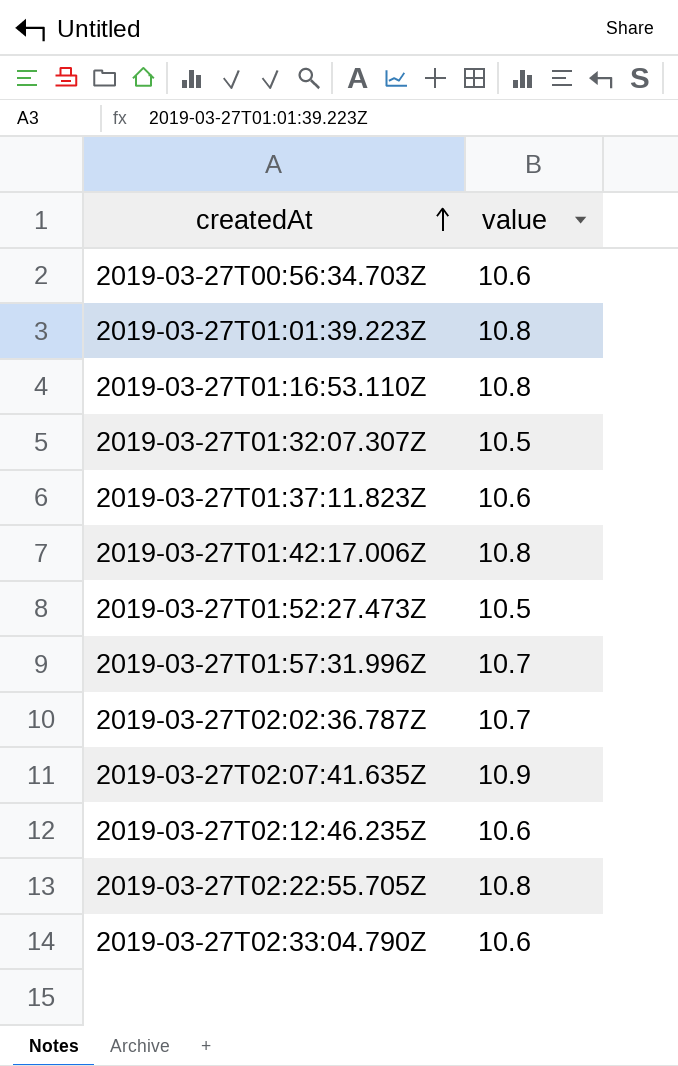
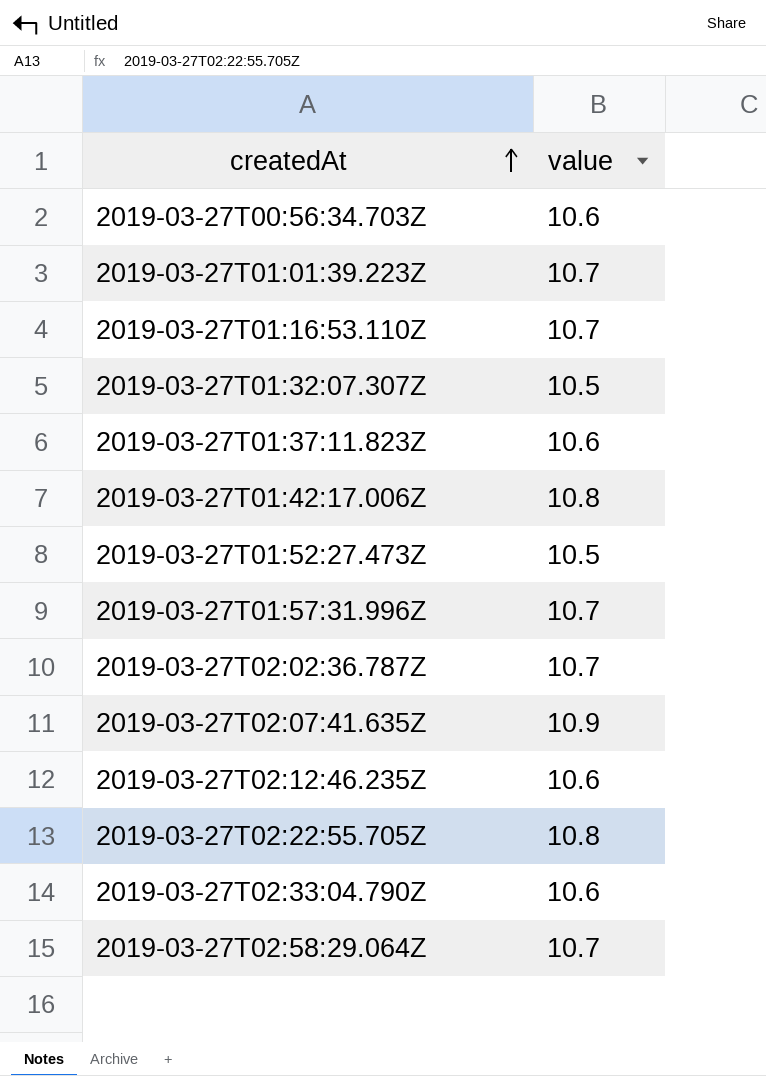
2019-03-27T01:01:39.223Z | value: 10.8 -> 10.7
2019-03-27T01:16:53.110Z | value: 10.8 -> 10.7
row 2019-03-27T02:58:29.064Z: none -> 10.7

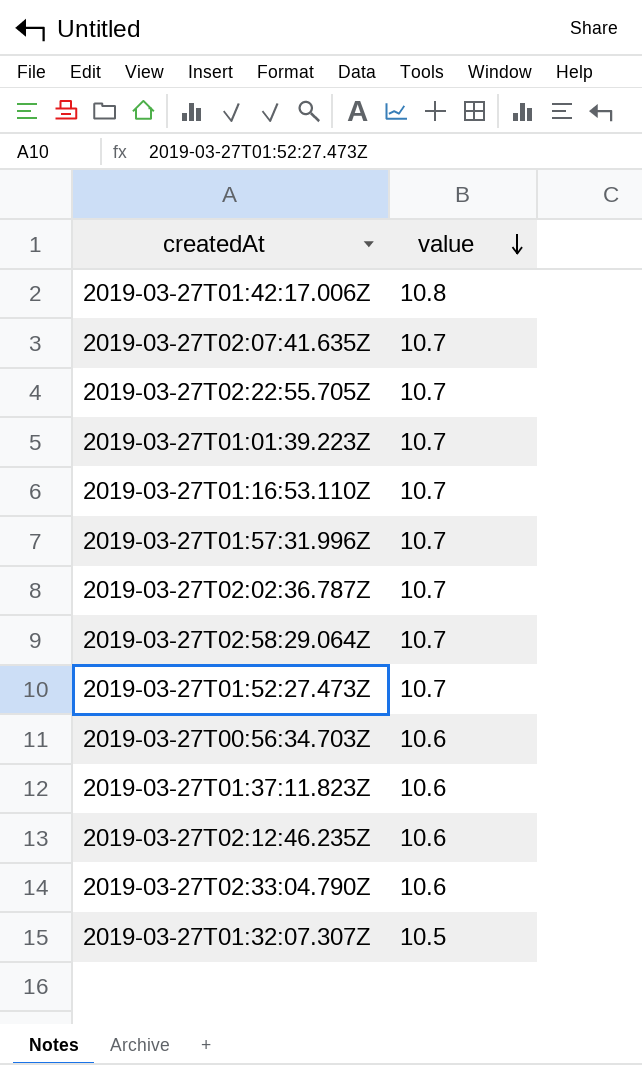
row order: createdAt ascending -> value descending
2019-03-27T02:07:41.635Z | value: 10.9 -> 10.7
2019-03-27T02:22:55.705Z | value: 10.8 -> 10.7
2019-03-27T01:52:27.473Z | value: 10.5 -> 10.7

